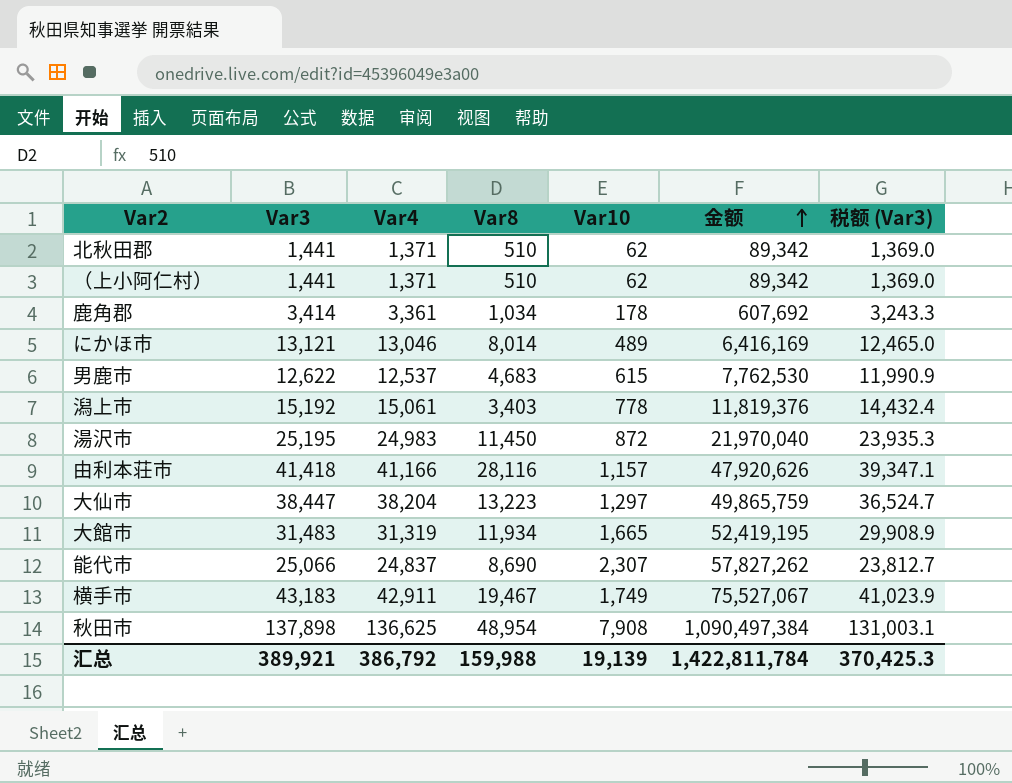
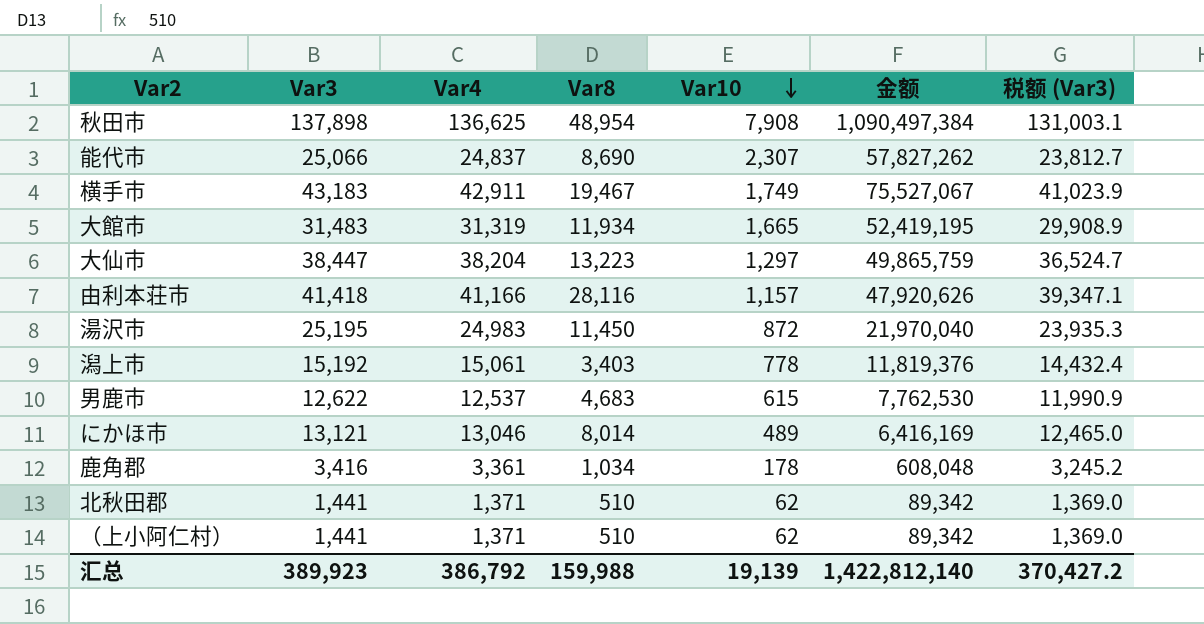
row order: 金额 ascending -> Var10 descending
鹿角郡 | Var3: 3,414 -> 3,416
鹿角郡 | 金额: 607,692 -> 608,048
鹿角郡 | 税额 (Var3): 3,243.3 -> 3,245.2
汇总 | Var3: 389,921 -> 389,923
汇总 | 金额: 1,422,811,784 -> 1,422,812,140
汇总 | 税额 (Var3): 370,425.3 -> 370,427.2

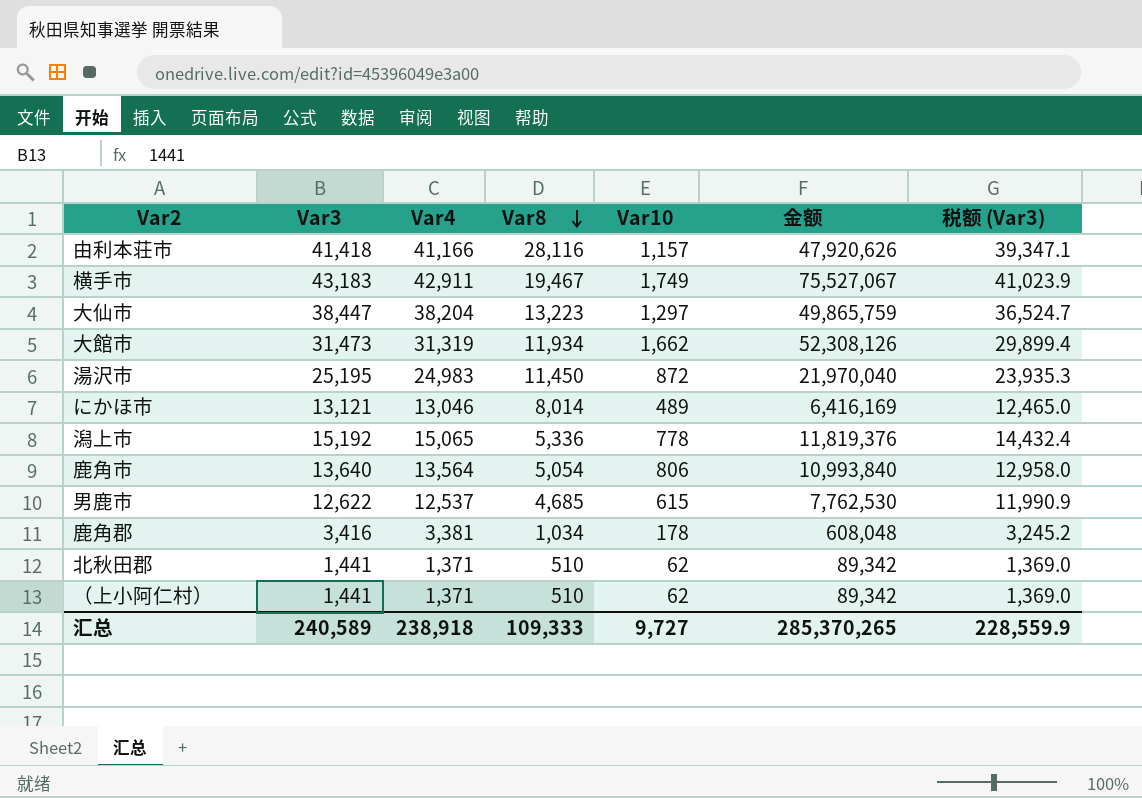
row order: Var10 descending -> Var8 descending
row 秋田市: 137,898 | 136,625 | 48,954 | 7,908 | 1,090,497,384 | 131,003.1 -> none
row 能代市: 25,066 | 24,837 | 8,690 | 2,307 | 57,827,262 | 23,812.7 -> none
大館市 | Var3: 31,483 -> 31,473
大館市 | Var10: 1,665 -> 1,662
大館市 | 金额: 52,419,195 -> 52,308,126
大館市 | 税额 (Var3): 29,908.9 -> 29,899.4
潟上市 | Var4: 15,061 -> 15,065
潟上市 | Var8: 3,403 -> 5,336
row 鹿角市: none -> 13,640 | 13,564 | 5,054 | 806 | 10,993,840 | 12,958.0
男鹿市 | Var8: 4,683 -> 4,685
鹿角郡 | Var4: 3,361 -> 3,381
汇总 | Var3: 389,923 -> 240,589
汇总 | Var4: 386,792 -> 238,918
汇总 | Var8: 159,988 -> 109,333
汇总 | Var10: 19,139 -> 9,727
汇总 | 金额: 1,422,812,140 -> 285,370,265
汇总 | 税额 (Var3): 370,427.2 -> 228,559.9

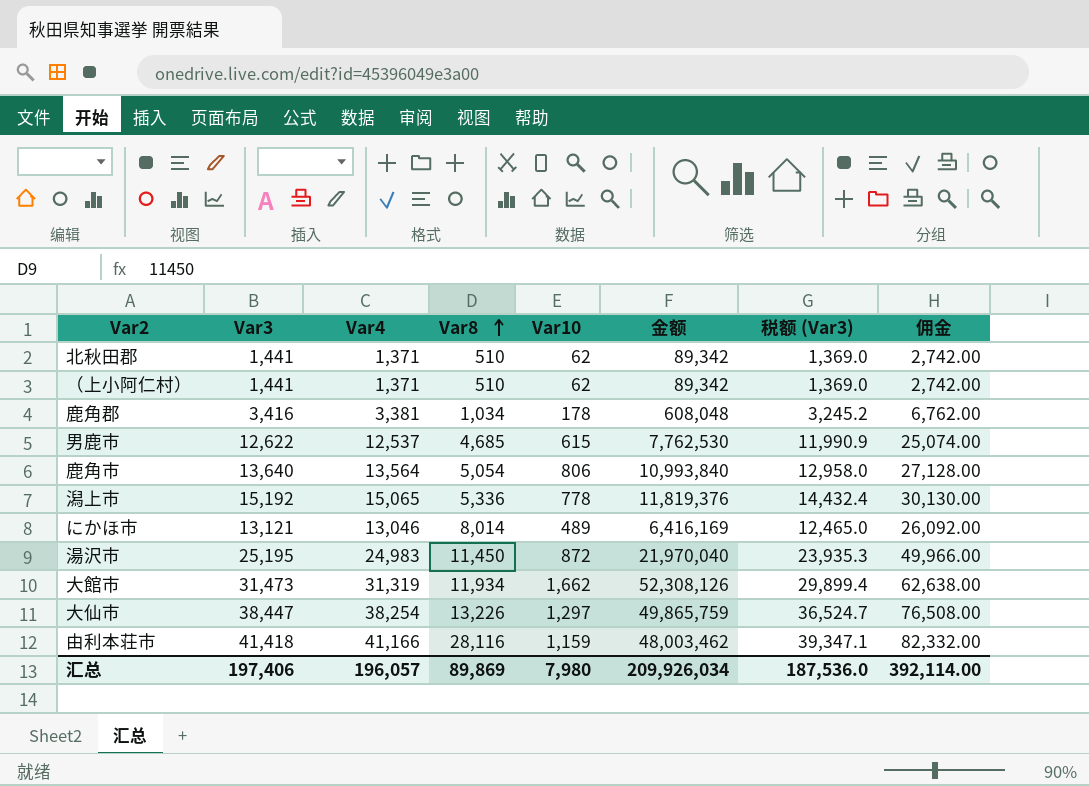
row order: Var8 descending -> Var8 ascending
column 佣金 | formula: none -> [Var4] * 2
row 横手市: 43,183 | 42,911 | 19,467 | 1,749 | 75,527,067 | 41,023.9 -> none
大仙市 | Var4: 38,204 -> 38,254
大仙市 | Var8: 13,223 -> 13,226
由利本荘市 | Var10: 1,157 -> 1,159
由利本荘市 | 金额: 47,920,626 -> 48,003,462
汇总 | Var3: 240,589 -> 197,406
汇总 | Var4: 238,918 -> 196,057
汇总 | Var8: 109,333 -> 89,869
汇总 | Var10: 9,727 -> 7,980
汇总 | 金额: 285,370,265 -> 209,926,034
汇总 | 税额 (Var3): 228,559.9 -> 187,536.0

